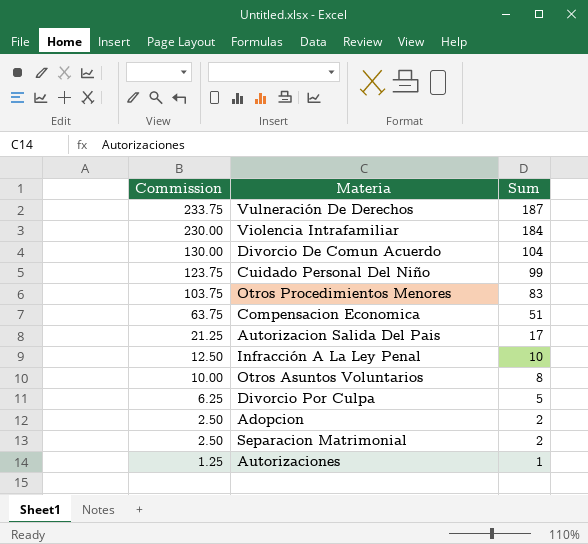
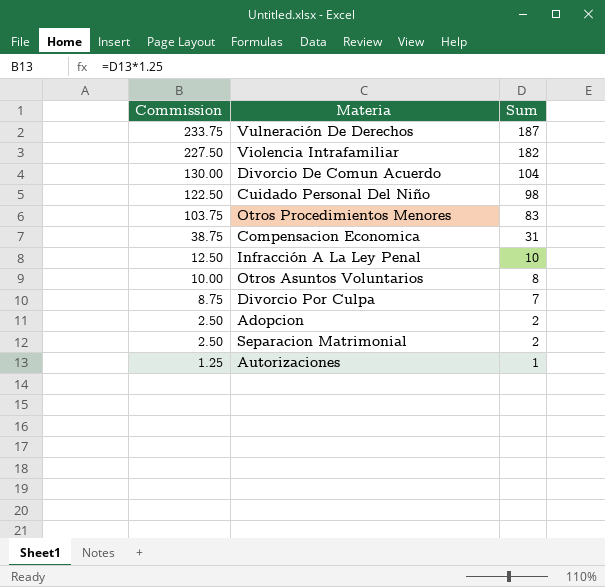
row Autorizacion Salida Del Pais: 21.25 | 17 -> none
Violencia Intrafamiliar | Commission: 230.00 -> 227.50
Violencia Intrafamiliar | Sum: 184 -> 182
Cuidado Personal Del Niño | Commission: 123.75 -> 122.50
Cuidado Personal Del Niño | Sum: 99 -> 98
Compensacion Economica | Commission: 63.75 -> 38.75
Compensacion Economica | Sum: 51 -> 31
Divorcio Por Culpa | Commission: 6.25 -> 8.75
Divorcio Por Culpa | Sum: 5 -> 7

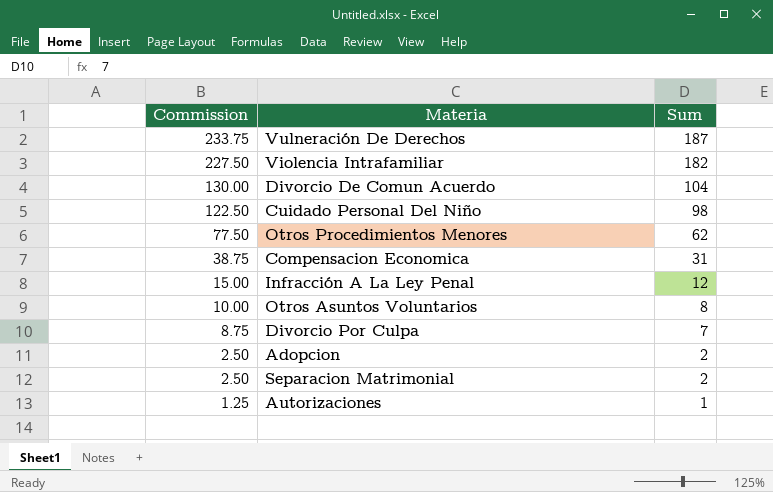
Otros Procedimientos Menores | Commission: 103.75 -> 77.50
Otros Procedimientos Menores | Sum: 83 -> 62
Infracción A La Ley Penal | Commission: 12.50 -> 15.00
Infracción A La Ley Penal | Sum: 10 -> 12

